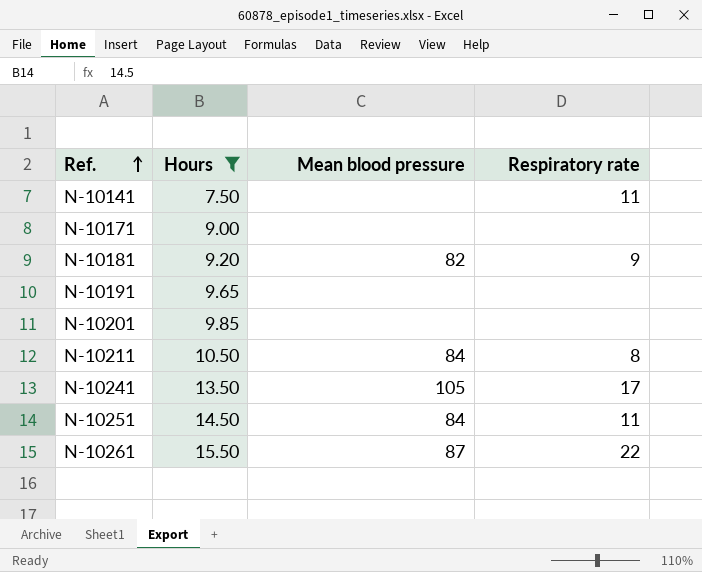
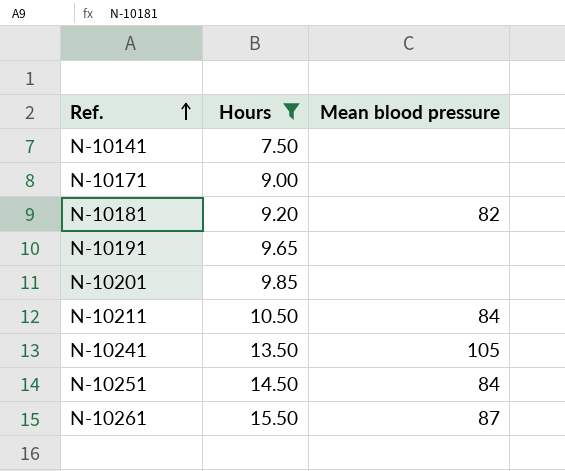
column Respiratory rate | position: 4 -> none

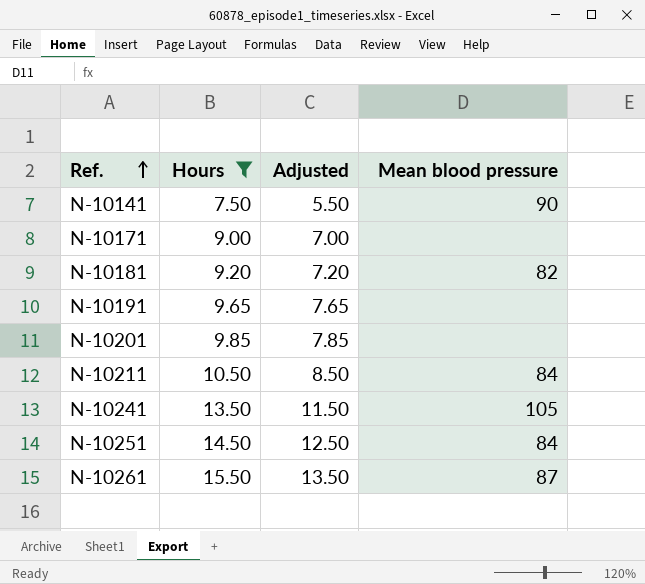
column Adjusted | formula: none -> [Hours] - 2
N-10141 | Mean blood pressure: none -> 90

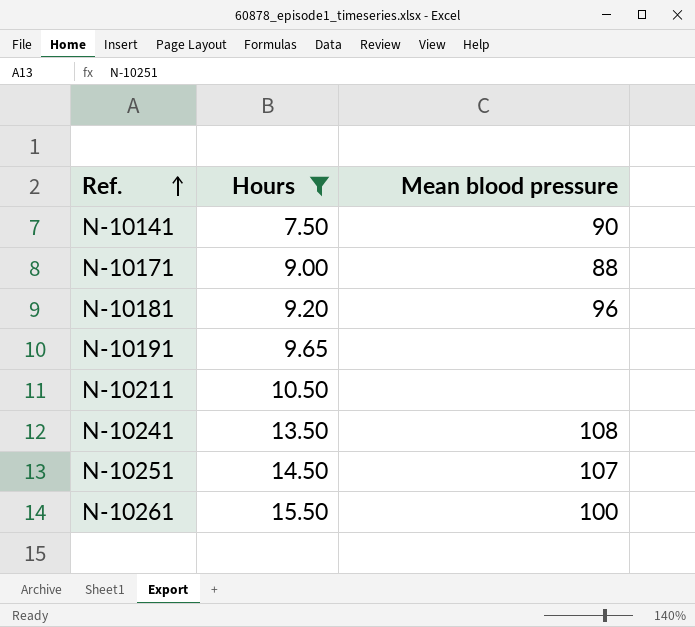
column Adjusted | formula: [Hours] - 2 -> none
row N-10201: 9.85 | 7.85 | none -> none
N-10171 | Mean blood pressure: none -> 88
N-10181 | Mean blood pressure: 82 -> 96
N-10211 | Mean blood pressure: 84 -> none
N-10241 | Mean blood pressure: 105 -> 108
N-10251 | Mean blood pressure: 84 -> 107
N-10261 | Mean blood pressure: 87 -> 100

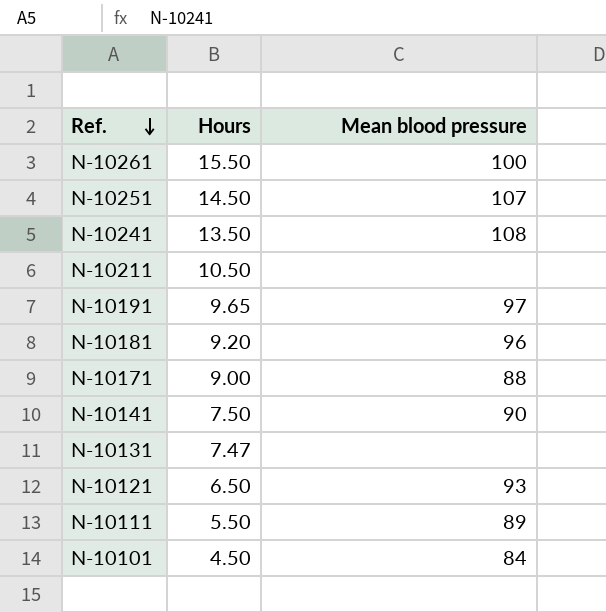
filter: Hours >= 7.50 -> none
row order: Ref. ascending -> Ref. descending
N-10191 | Mean blood pressure: none -> 97

